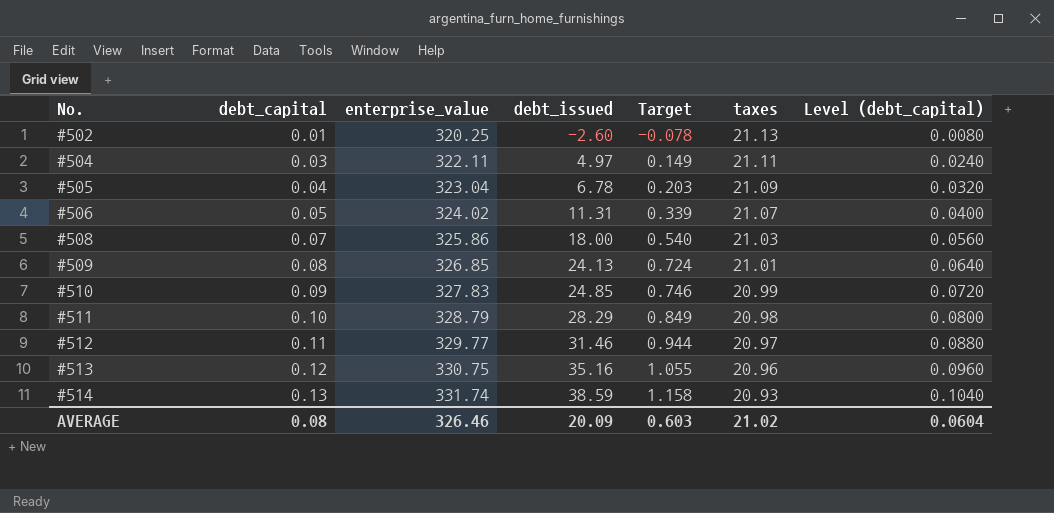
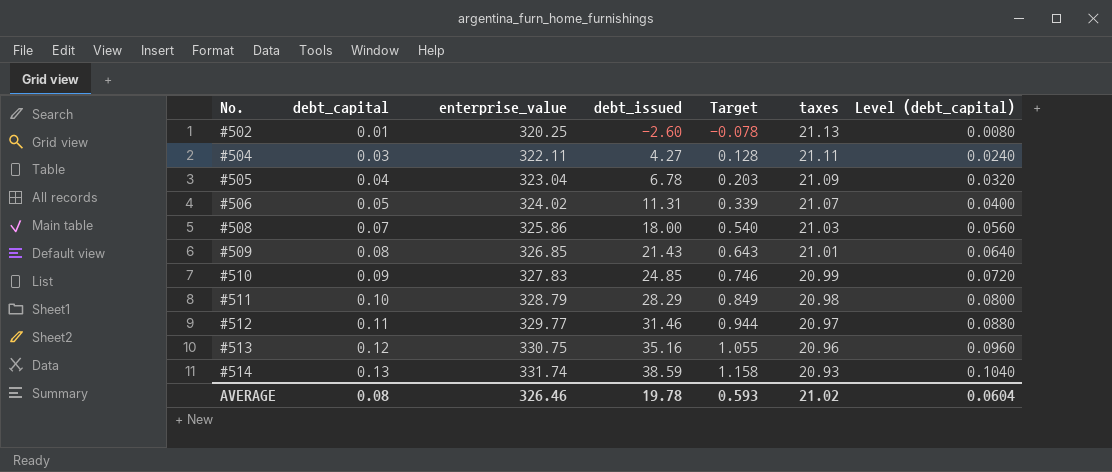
#504 | debt_issued: 4.97 -> 4.27
#504 | Target: 0.149 -> 0.128
#509 | debt_issued: 24.13 -> 21.43
#509 | Target: 0.724 -> 0.643
AVERAGE | debt_issued: 20.09 -> 19.78
AVERAGE | Target: 0.603 -> 0.593

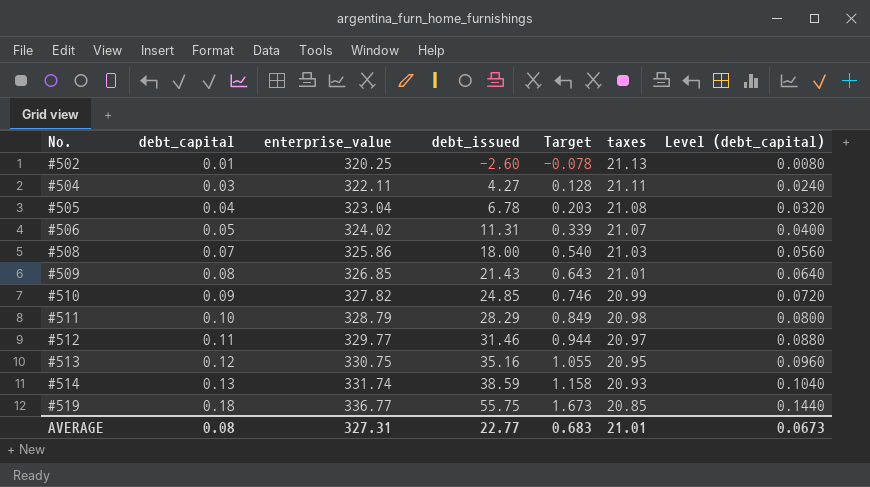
#505 | taxes: 21.09 -> 21.08
#510 | enterprise_value: 327.83 -> 327.82
#513 | taxes: 20.96 -> 20.95
row #519: none -> 0.18 | 336.77 | 55.75 | 1.673 | 20.85 | 0.1440
AVERAGE | enterprise_value: 326.46 -> 327.31
AVERAGE | debt_issued: 19.78 -> 22.77
AVERAGE | Target: 0.593 -> 0.683
AVERAGE | taxes: 21.02 -> 21.01
AVERAGE | Level (debt_capital): 0.0604 -> 0.0673

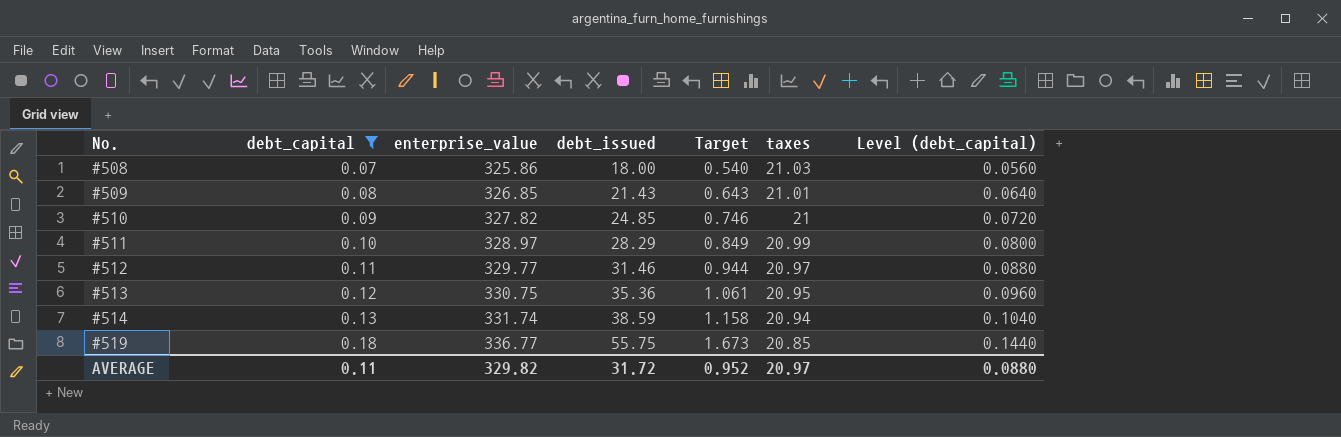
filter: none -> debt_capital >= 0.07
#510 | taxes: 20.99 -> 21
#511 | enterprise_value: 328.79 -> 328.97
#511 | taxes: 20.98 -> 20.99
#513 | debt_issued: 35.16 -> 35.36
#513 | Target: 1.055 -> 1.061
#514 | taxes: 20.93 -> 20.94
AVERAGE | debt_capital: 0.08 -> 0.11
AVERAGE | enterprise_value: 327.31 -> 329.82
AVERAGE | debt_issued: 22.77 -> 31.72
AVERAGE | Target: 0.683 -> 0.952
AVERAGE | taxes: 21.01 -> 20.97
AVERAGE | Level (debt_capital): 0.0673 -> 0.0880

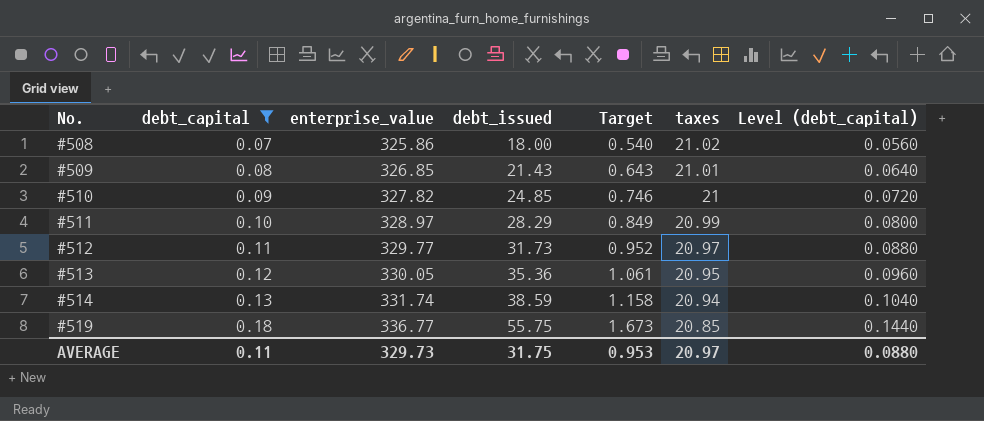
#508 | taxes: 21.03 -> 21.02
#512 | debt_issued: 31.46 -> 31.73
#512 | Target: 0.944 -> 0.952
#513 | enterprise_value: 330.75 -> 330.05
AVERAGE | enterprise_value: 329.82 -> 329.73
AVERAGE | debt_issued: 31.72 -> 31.75
AVERAGE | Target: 0.952 -> 0.953

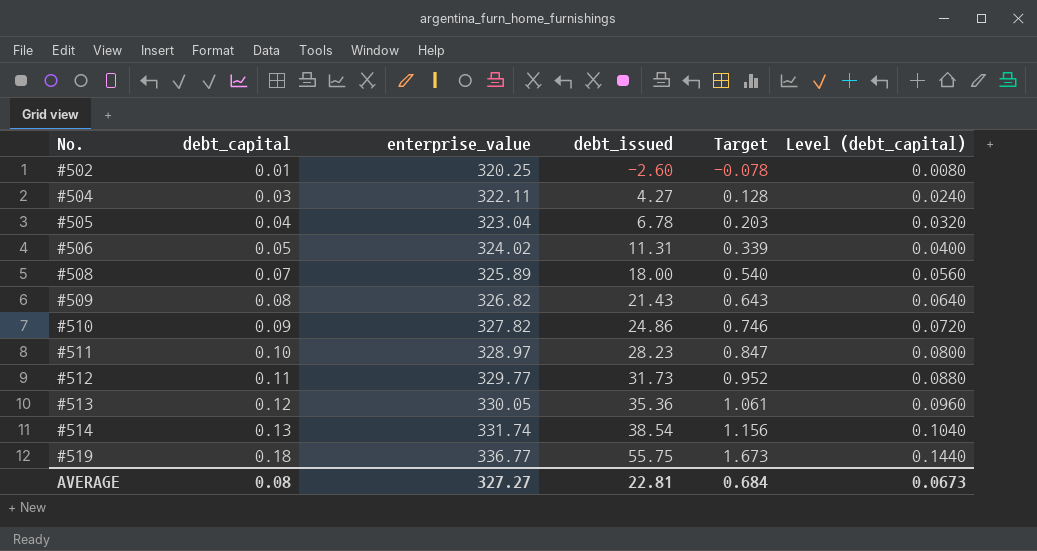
filter: debt_capital >= 0.07 -> none
column taxes | position: 6 -> none
#508 | enterprise_value: 325.86 -> 325.89
#509 | enterprise_value: 326.85 -> 326.82
#510 | debt_issued: 24.85 -> 24.86
#511 | debt_issued: 28.29 -> 28.23
#511 | Target: 0.849 -> 0.847
#514 | debt_issued: 38.59 -> 38.54
#514 | Target: 1.158 -> 1.156
AVERAGE | debt_capital: 0.11 -> 0.08
AVERAGE | enterprise_value: 329.73 -> 327.27
AVERAGE | debt_issued: 31.75 -> 22.81
AVERAGE | Target: 0.953 -> 0.684
AVERAGE | Level (debt_capital): 0.0880 -> 0.0673

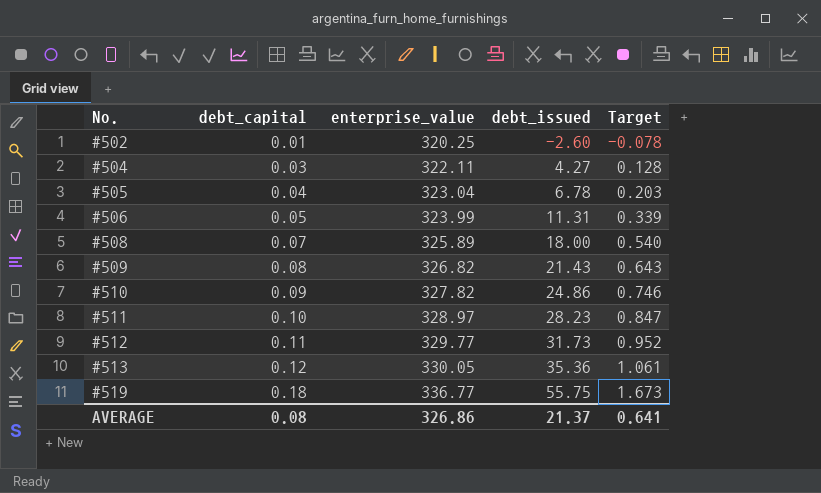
column Level (debt_capital) | formula: [debt_capital] * 0.8 -> none
row #514: 0.13 | 331.74 | 38.54 | 1.156 | 0.1040 -> none
#506 | enterprise_value: 324.02 -> 323.99
AVERAGE | enterprise_value: 327.27 -> 326.86
AVERAGE | debt_issued: 22.81 -> 21.37
AVERAGE | Target: 0.684 -> 0.641

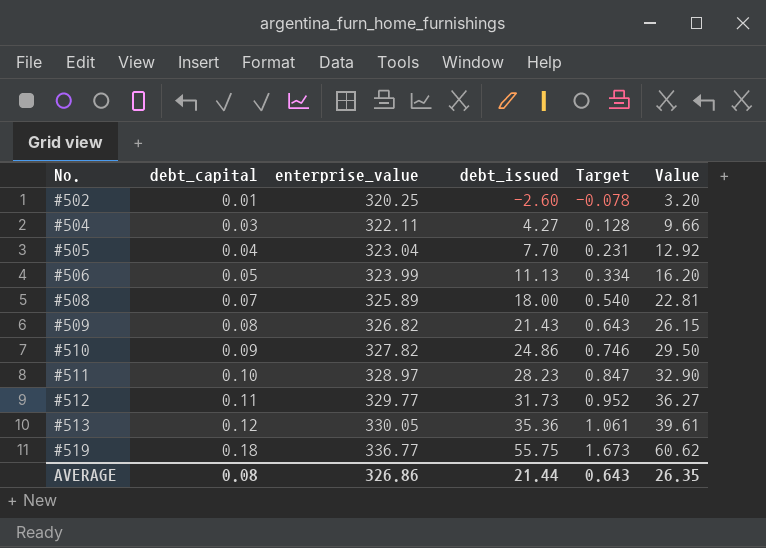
column Value | formula: none -> [debt_capital] * [enterprise_value]
#505 | debt_issued: 6.78 -> 7.70
#505 | Target: 0.203 -> 0.231
#506 | debt_issued: 11.31 -> 11.13
#506 | Target: 0.339 -> 0.334
AVERAGE | debt_issued: 21.37 -> 21.44
AVERAGE | Target: 0.641 -> 0.643

